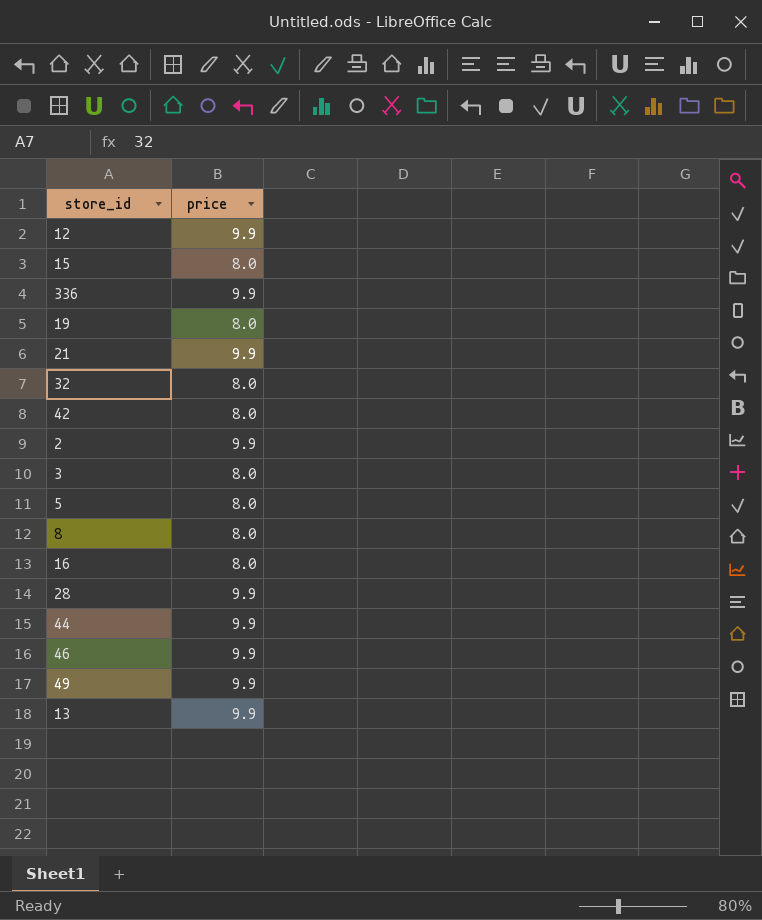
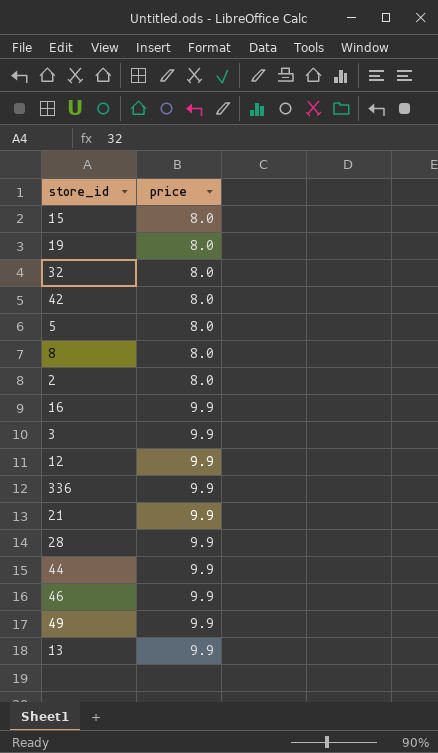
row order: none -> price ascending
2 | price: 9.9 -> 8.0
16 | price: 8.0 -> 9.9
3 | price: 8.0 -> 9.9

